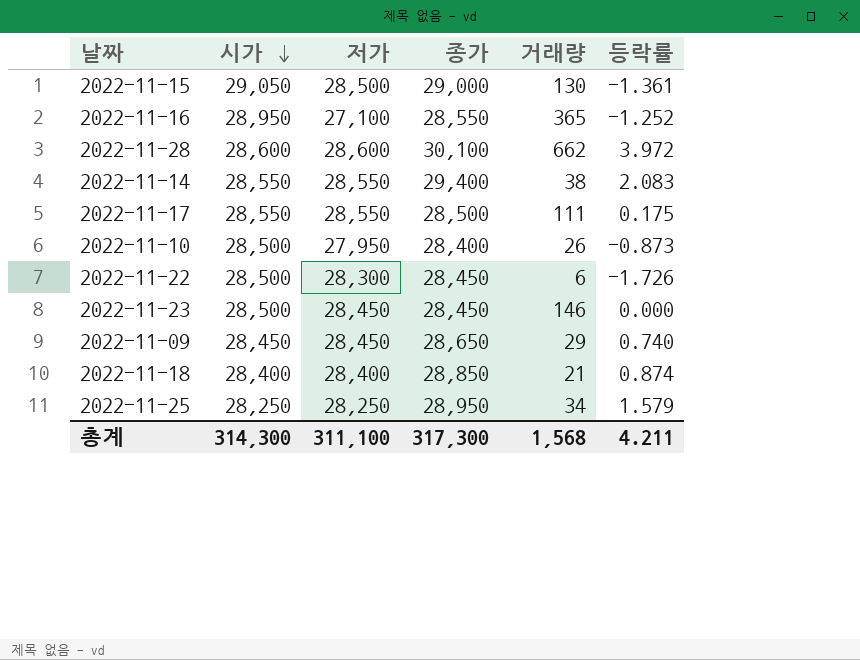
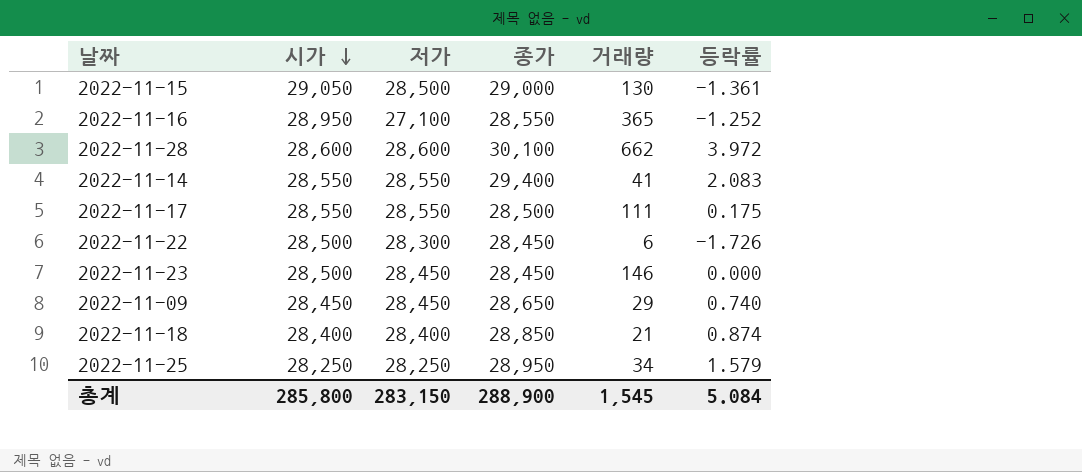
row 2022-11-10: 28,500 | 27,950 | 28,400 | 26 | -0.873 -> none
2022-11-14 | 거래량: 38 -> 41
총계 | 시가: 314,300 -> 285,800
총계 | 저가: 311,100 -> 283,150
총계 | 종가: 317,300 -> 288,900
총계 | 거래량: 1,568 -> 1,545
총계 | 등락률: 4.211 -> 5.084

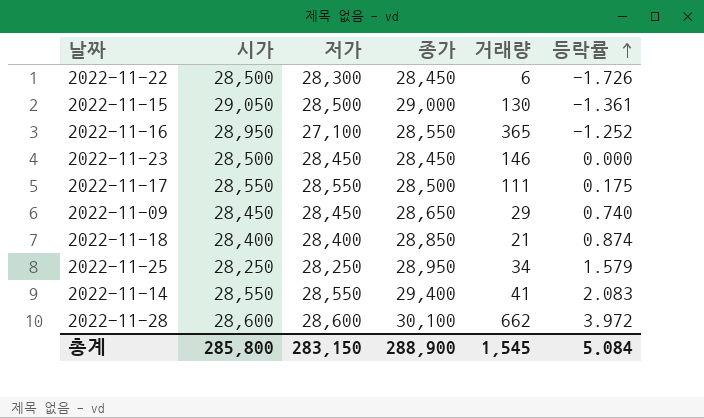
row order: 시가 descending -> 등락률 ascending

